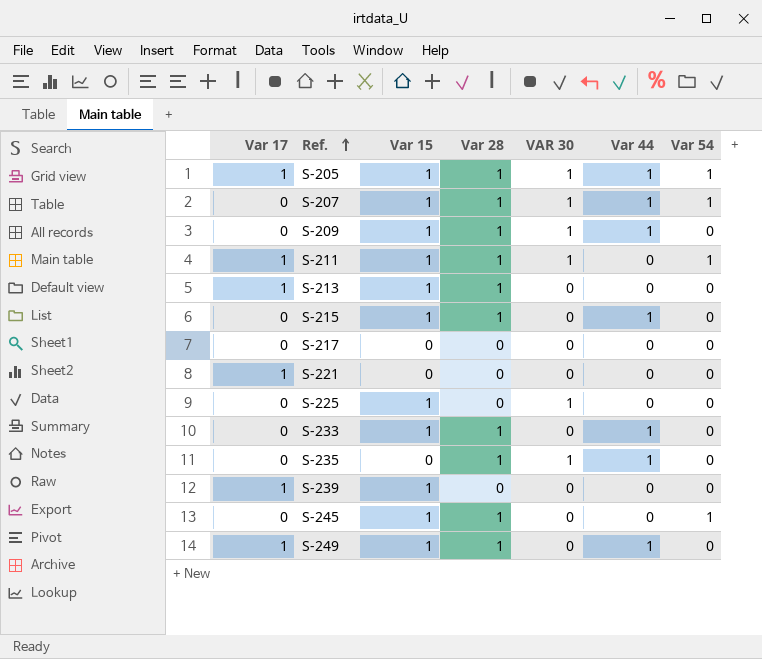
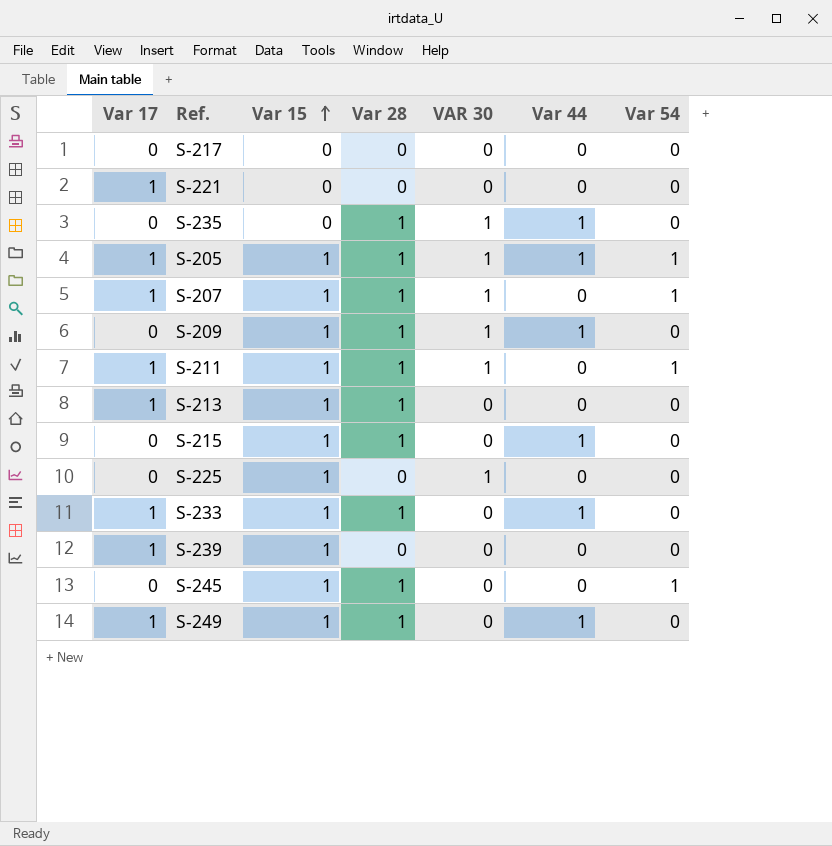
row order: Ref. ascending -> Var 15 ascending
S-207 | Var 17: 0 -> 1
S-207 | Var 44: 1 -> 0
S-233 | Var 17: 0 -> 1

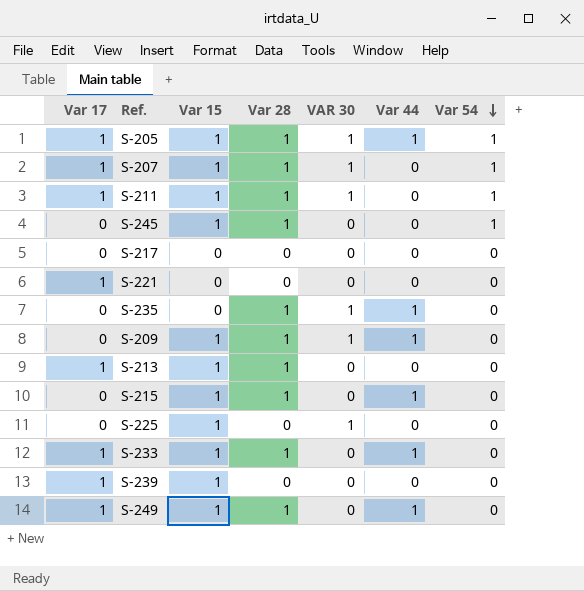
row order: Var 15 ascending -> Var 54 descending

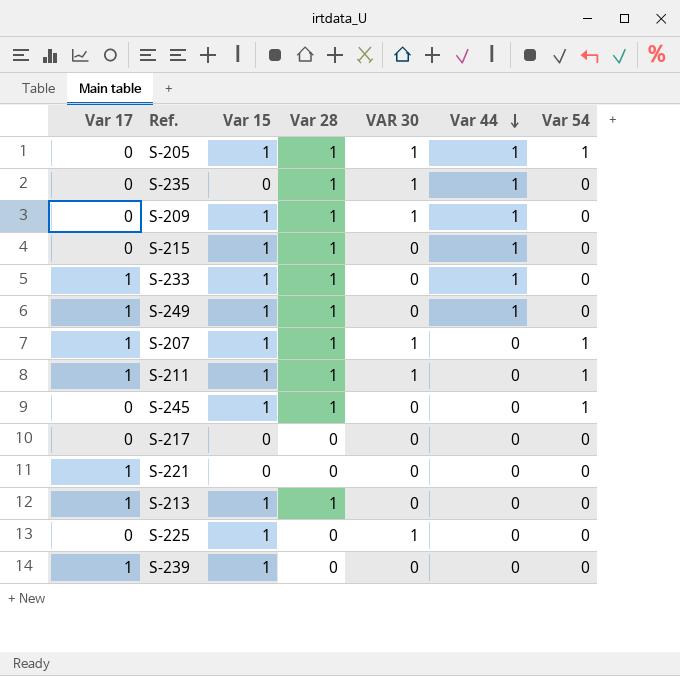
row order: Var 54 descending -> Var 44 descending
S-205 | Var 17: 1 -> 0

